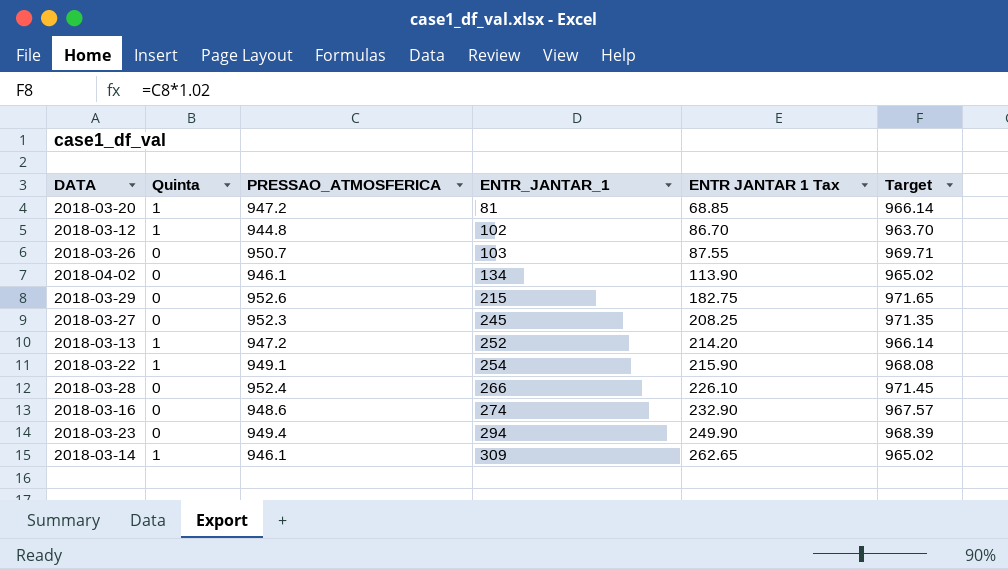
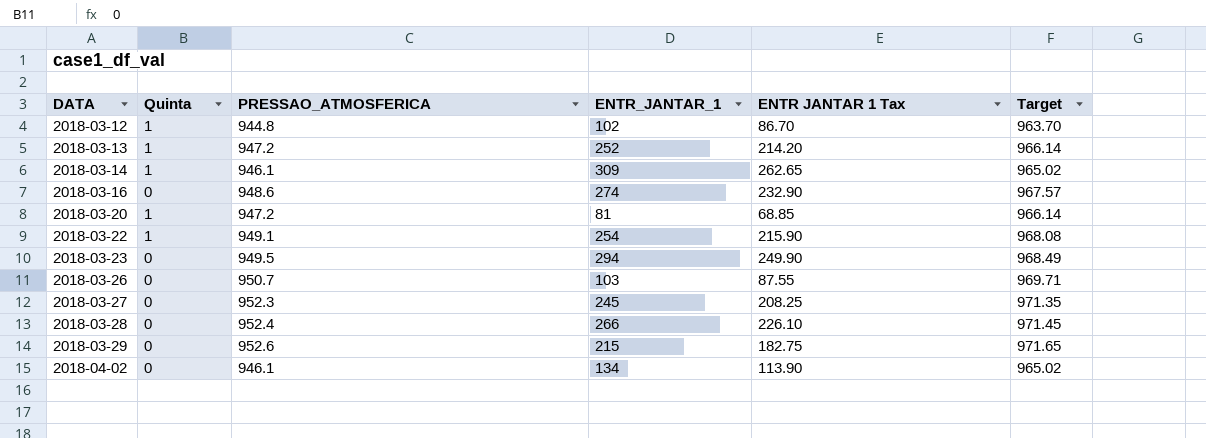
row order: ENTR_JANTAR_1 ascending -> DATA ascending
2018-03-23 | PRESSAO_ATMOSFERICA: 949.4 -> 949.5
2018-03-23 | Target: 968.39 -> 968.49

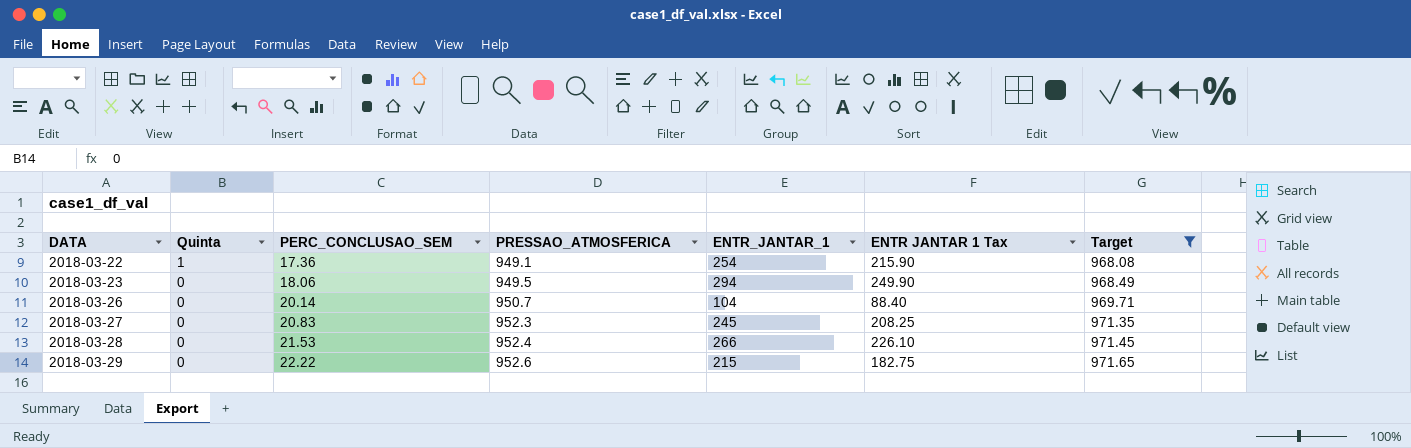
filter: none -> Target >= 968.08
column PERC_CONCLUSAO_SEM | position: none -> 3
2018-03-26 | ENTR_JANTAR_1: 103 -> 104
2018-03-26 | ENTR JANTAR 1 Tax: 87.55 -> 88.40

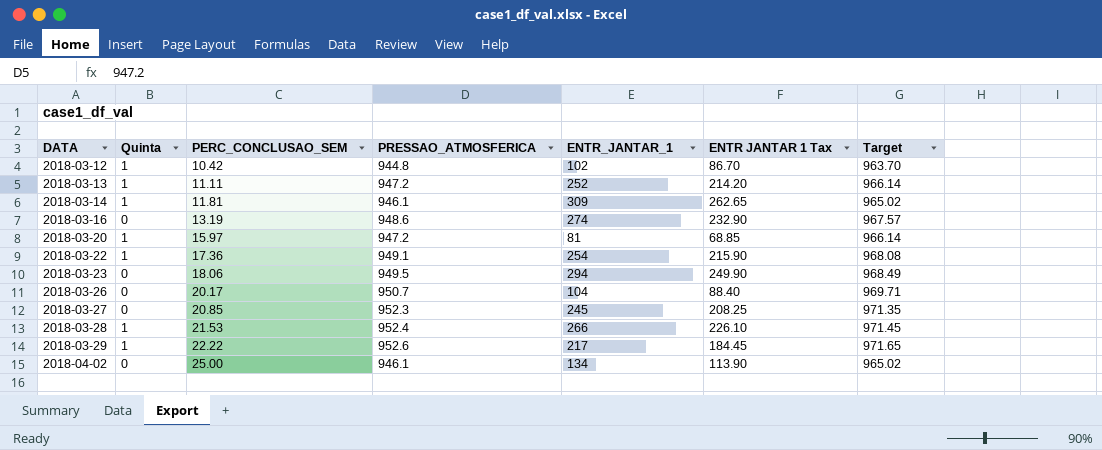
filter: Target >= 968.08 -> none
2018-03-26 | PERC_CONCLUSAO_SEM: 20.14 -> 20.17
2018-03-27 | PERC_CONCLUSAO_SEM: 20.83 -> 20.85
2018-03-28 | Quinta: 0 -> 1
2018-03-29 | Quinta: 0 -> 1
2018-03-29 | ENTR_JANTAR_1: 215 -> 217
2018-03-29 | ENTR JANTAR 1 Tax: 182.75 -> 184.45

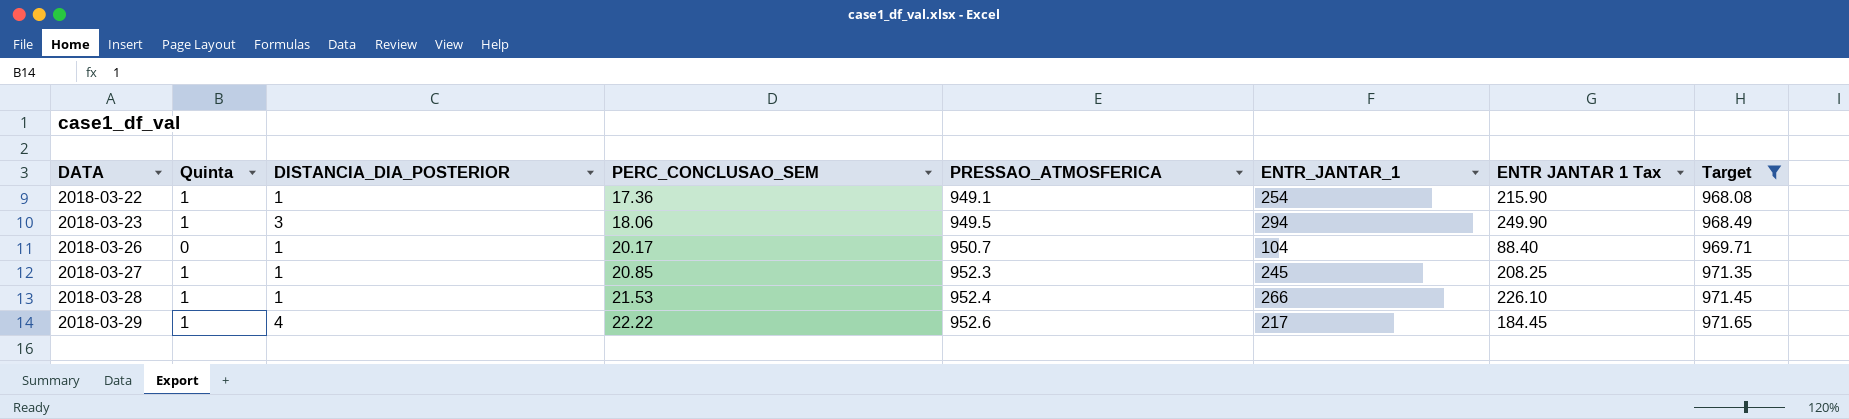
filter: none -> Target >= 968.08
column DISTANCIA_DIA_POSTERIOR | position: none -> 3
2018-03-23 | Quinta: 0 -> 1
2018-03-27 | Quinta: 0 -> 1

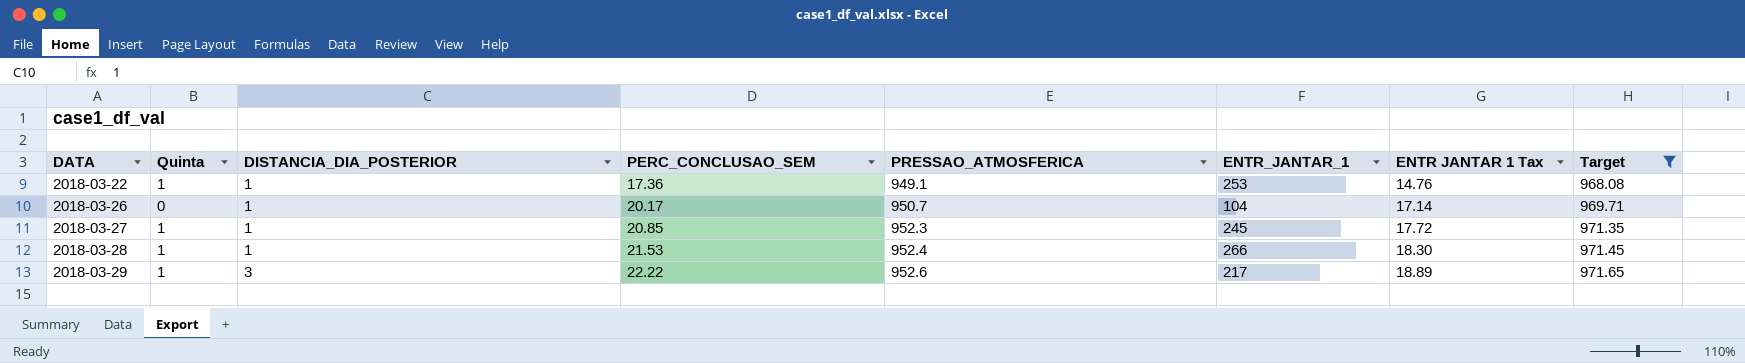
column ENTR JANTAR 1 Tax | formula: [ENTR_JANTAR_1] * 0.85 -> [PERC_CONCLUSAO_SEM] * 0.85
row 2018-03-23: 1 | 3 | 18.06 | 949.5 | 294 | 249.90 | 968.49 -> none
2018-03-22 | ENTR_JANTAR_1: 254 -> 253
2018-03-29 | DISTANCIA_DIA_POSTERIOR: 4 -> 3

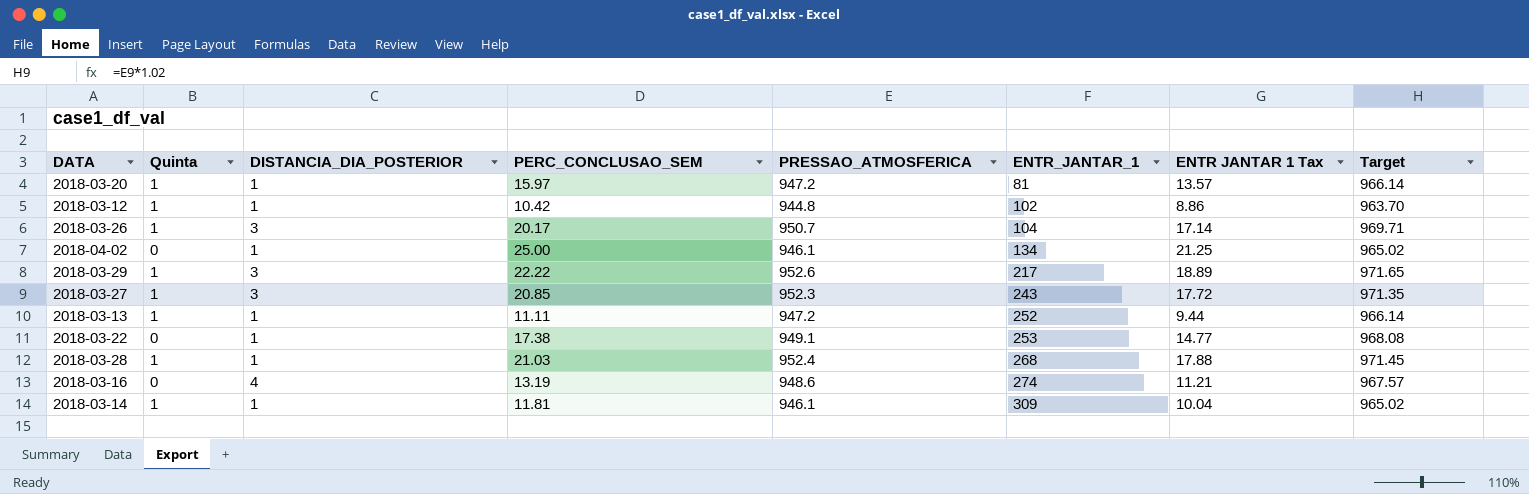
filter: Target >= 968.08 -> none
row order: DATA ascending -> ENTR_JANTAR_1 ascending
2018-03-26 | Quinta: 0 -> 1
2018-03-26 | DISTANCIA_DIA_POSTERIOR: 1 -> 3
2018-03-27 | DISTANCIA_DIA_POSTERIOR: 1 -> 3
2018-03-27 | ENTR_JANTAR_1: 245 -> 243
2018-03-22 | Quinta: 1 -> 0
2018-03-22 | PERC_CONCLUSAO_SEM: 17.36 -> 17.38
2018-03-22 | ENTR JANTAR 1 Tax: 14.76 -> 14.77
2018-03-28 | PERC_CONCLUSAO_SEM: 21.53 -> 21.03
2018-03-28 | ENTR_JANTAR_1: 266 -> 268
2018-03-28 | ENTR JANTAR 1 Tax: 18.30 -> 17.88

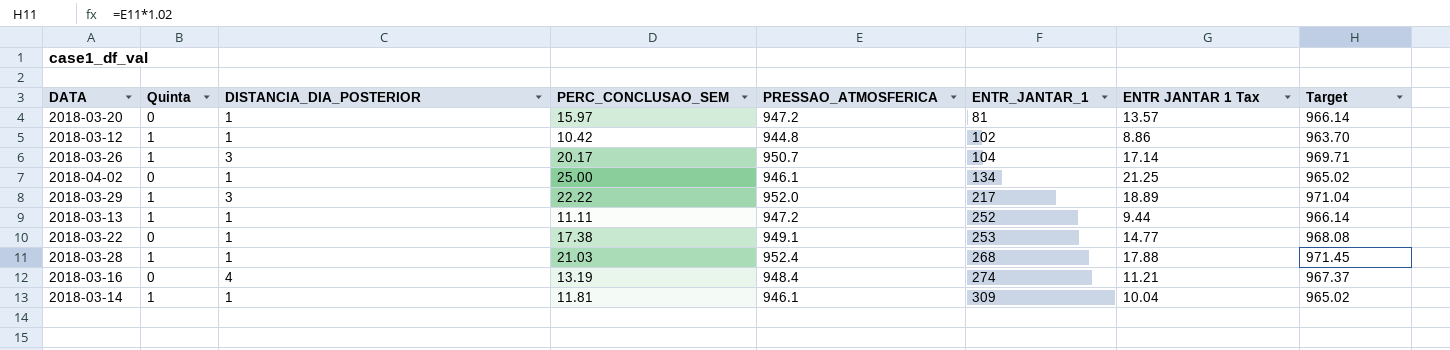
row 2018-03-27: 1 | 3 | 20.85 | 952.3 | 243 | 17.72 | 971.35 -> none
2018-03-20 | Quinta: 1 -> 0
2018-03-29 | PRESSAO_ATMOSFERICA: 952.6 -> 952.0
2018-03-29 | Target: 971.65 -> 971.04
2018-03-16 | PRESSAO_ATMOSFERICA: 948.6 -> 948.4
2018-03-16 | Target: 967.57 -> 967.37

